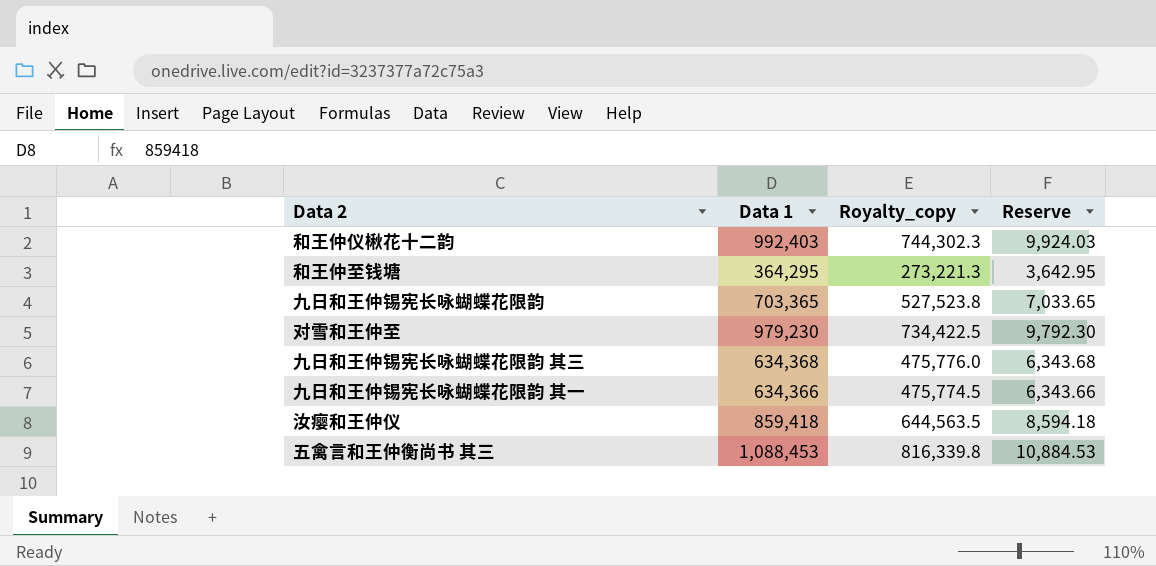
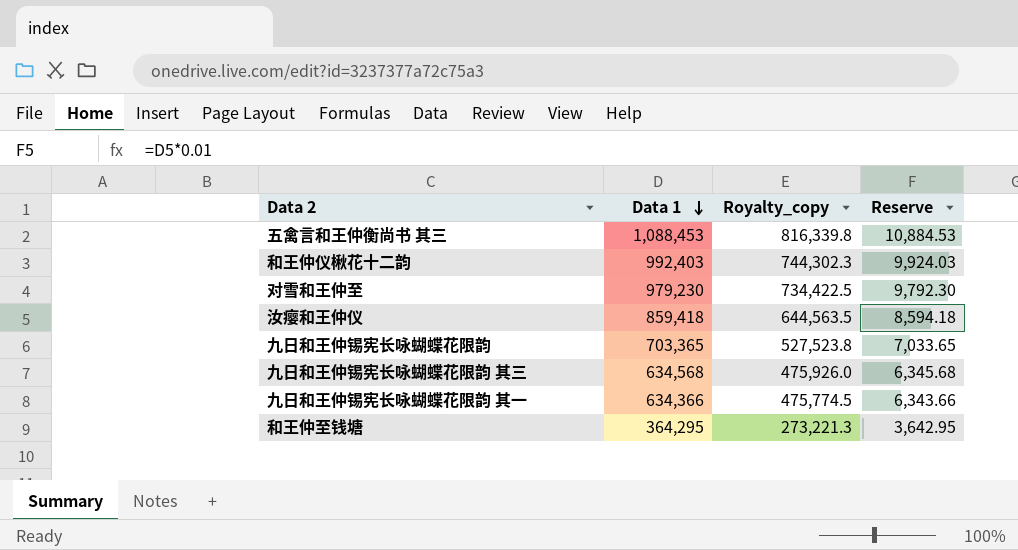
row order: none -> Data 1 descending
九日和王仲锡宪长咏蝴蝶花限韵 其三 | Data 1: 634,368 -> 634,568
九日和王仲锡宪长咏蝴蝶花限韵 其三 | Royalty_copy: 475,776.0 -> 475,926.0
九日和王仲锡宪长咏蝴蝶花限韵 其三 | Reserve: 6,343.68 -> 6,345.68

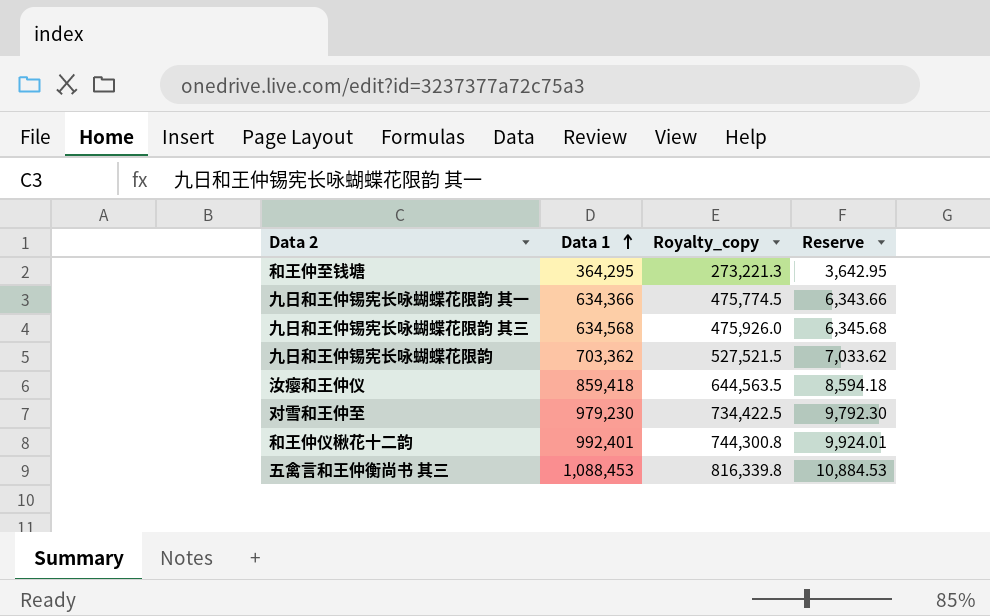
row order: Data 1 descending -> Data 1 ascending
九日和王仲锡宪长咏蝴蝶花限韵 | Data 1: 703,365 -> 703,362
九日和王仲锡宪长咏蝴蝶花限韵 | Royalty_copy: 527,523.8 -> 527,521.5
九日和王仲锡宪长咏蝴蝶花限韵 | Reserve: 7,033.65 -> 7,033.62
和王仲仪楸花十二韵 | Data 1: 992,403 -> 992,401
和王仲仪楸花十二韵 | Royalty_copy: 744,302.3 -> 744,300.8
和王仲仪楸花十二韵 | Reserve: 9,924.03 -> 9,924.01

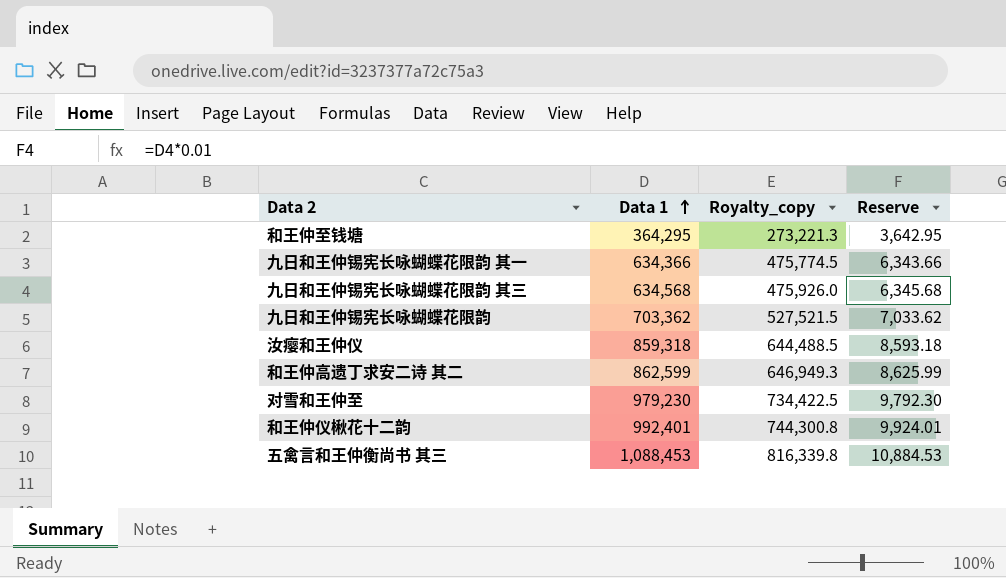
汝瘿和王仲仪 | Data 1: 859,418 -> 859,318
汝瘿和王仲仪 | Royalty_copy: 644,563.5 -> 644,488.5
汝瘿和王仲仪 | Reserve: 8,594.18 -> 8,593.18
row 和王仲高遗丁求安二诗 其二: none -> 862,599 | 646,949.3 | 8,625.99

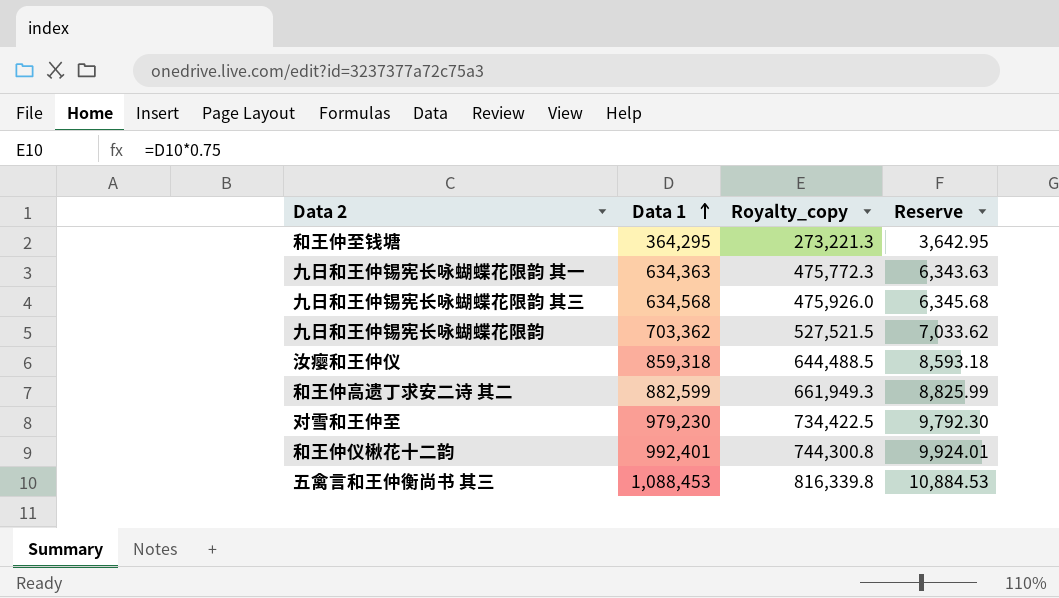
九日和王仲锡宪长咏蝴蝶花限韵 其一 | Data 1: 634,366 -> 634,363
九日和王仲锡宪长咏蝴蝶花限韵 其一 | Royalty_copy: 475,774.5 -> 475,772.3
九日和王仲锡宪长咏蝴蝶花限韵 其一 | Reserve: 6,343.66 -> 6,343.63
和王仲高遗丁求安二诗 其二 | Data 1: 862,599 -> 882,599
和王仲高遗丁求安二诗 其二 | Royalty_copy: 646,949.3 -> 661,949.3
和王仲高遗丁求安二诗 其二 | Reserve: 8,625.99 -> 8,825.99

